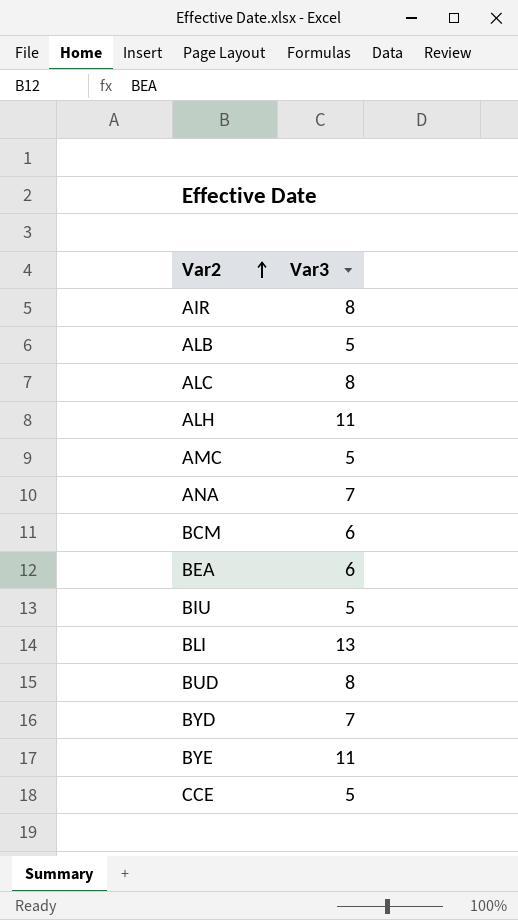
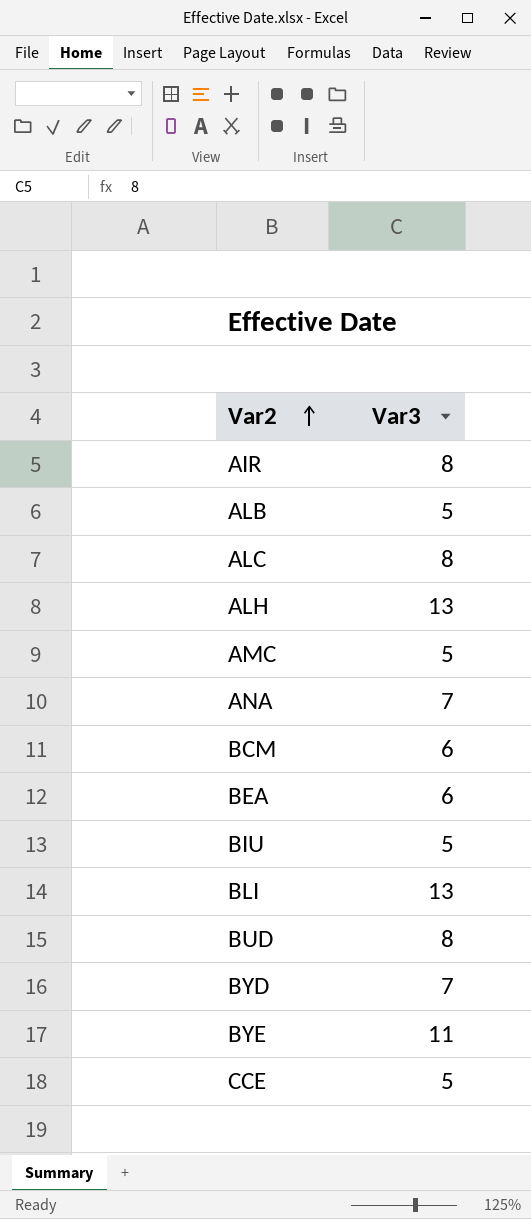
ALH | Var3: 11 -> 13

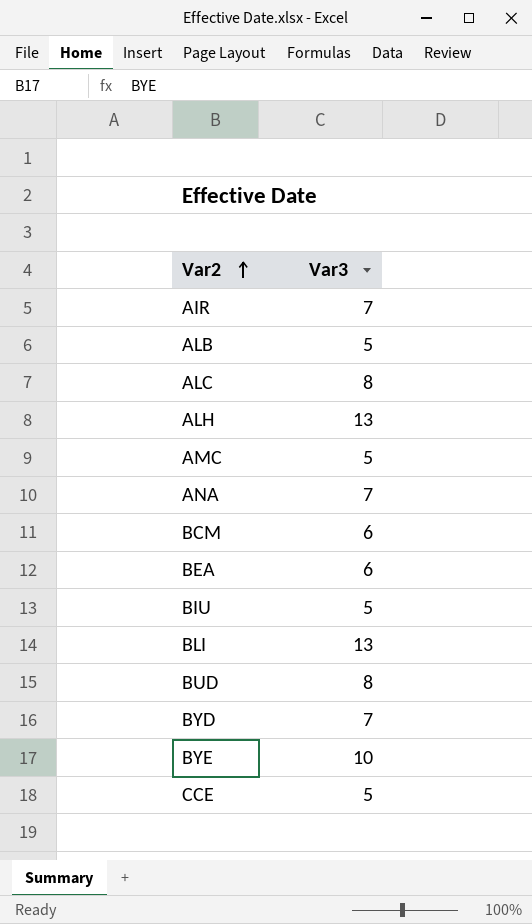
AIR | Var3: 8 -> 7
BYE | Var3: 11 -> 10

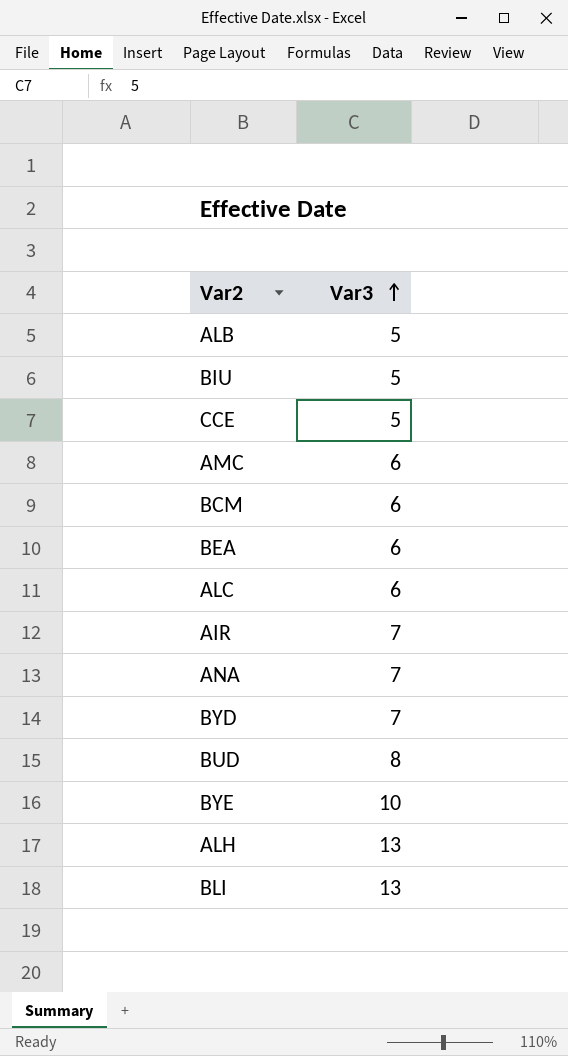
row order: Var2 ascending -> Var3 ascending
AMC | Var3: 5 -> 6
ALC | Var3: 8 -> 6

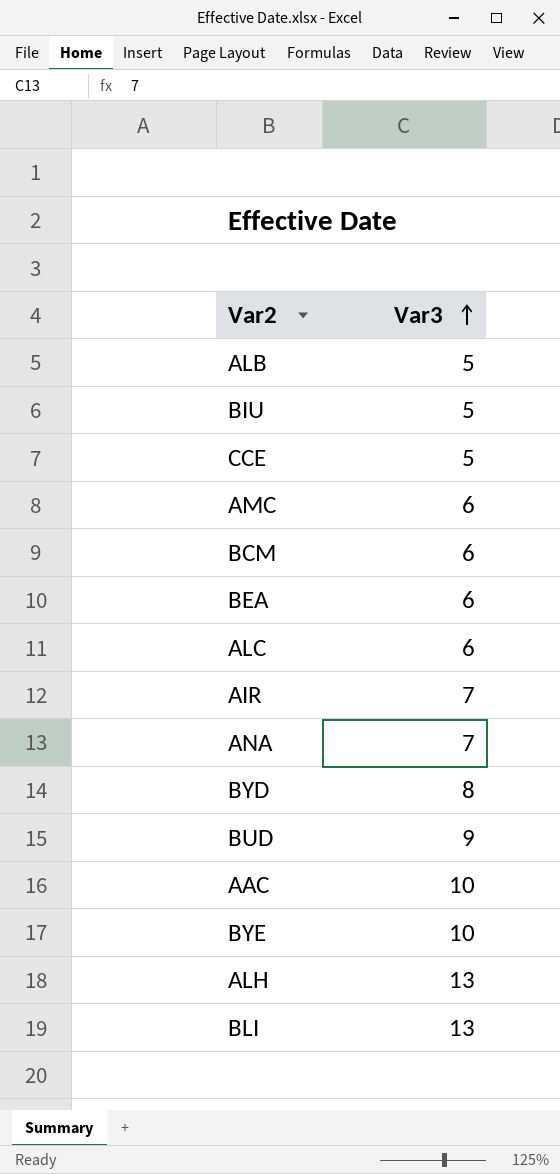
BYD | Var3: 7 -> 8
BUD | Var3: 8 -> 9
row AAC: none -> 10

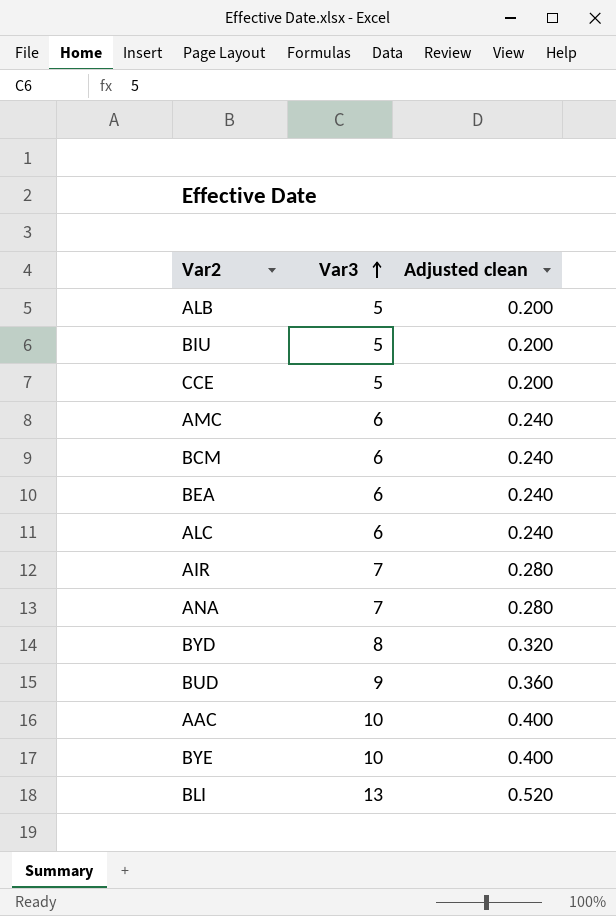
column Adjusted clean | formula: none -> [Var3] * 0.04
row ALH: 13 -> none

